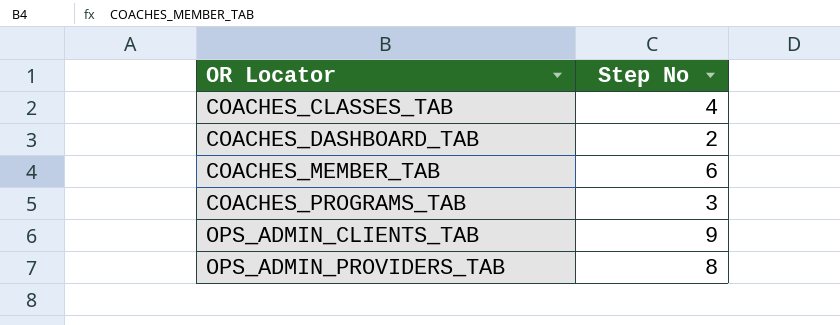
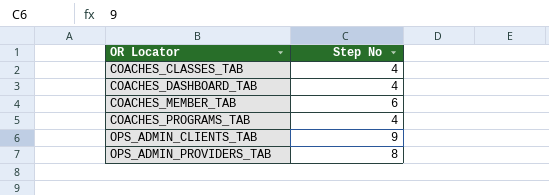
COACHES_DASHBOARD_TAB | Step No: 2 -> 4
COACHES_PROGRAMS_TAB | Step No: 3 -> 4

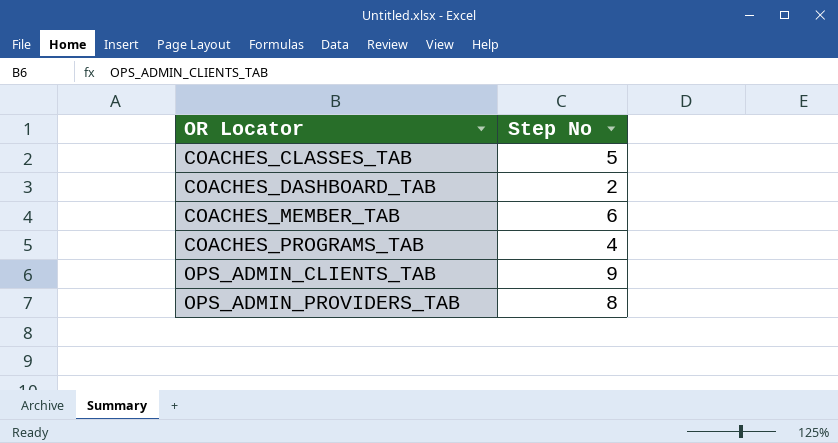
COACHES_CLASSES_TAB | Step No: 4 -> 5
COACHES_DASHBOARD_TAB | Step No: 4 -> 2

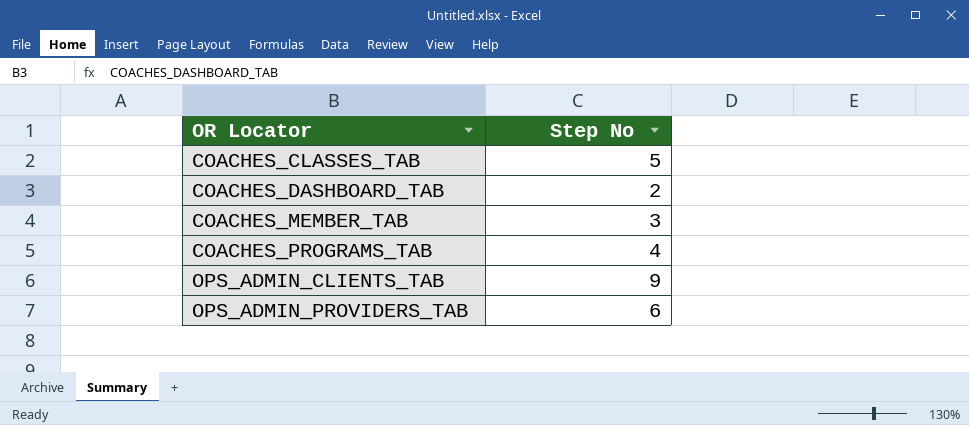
COACHES_MEMBER_TAB | Step No: 6 -> 3
OPS_ADMIN_PROVIDERS_TAB | Step No: 8 -> 6

